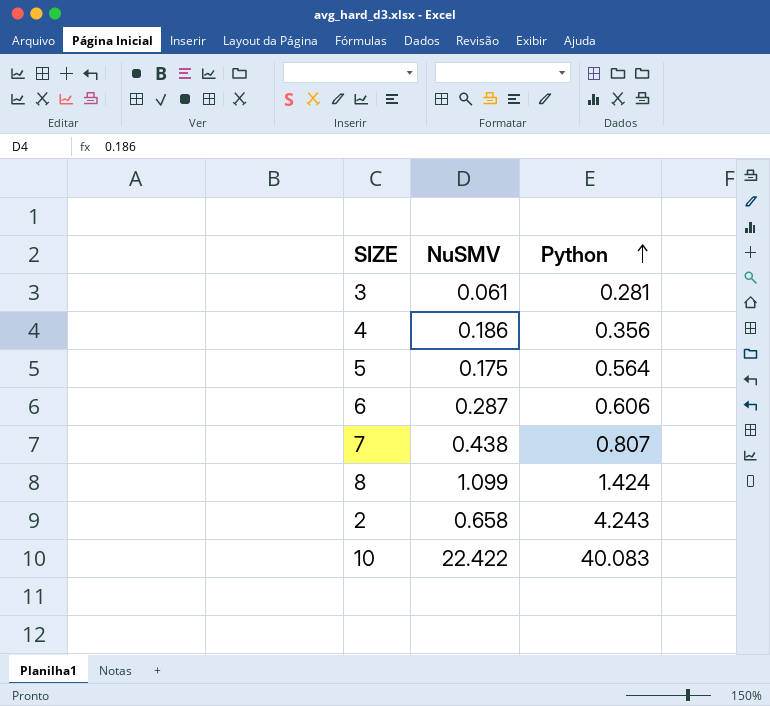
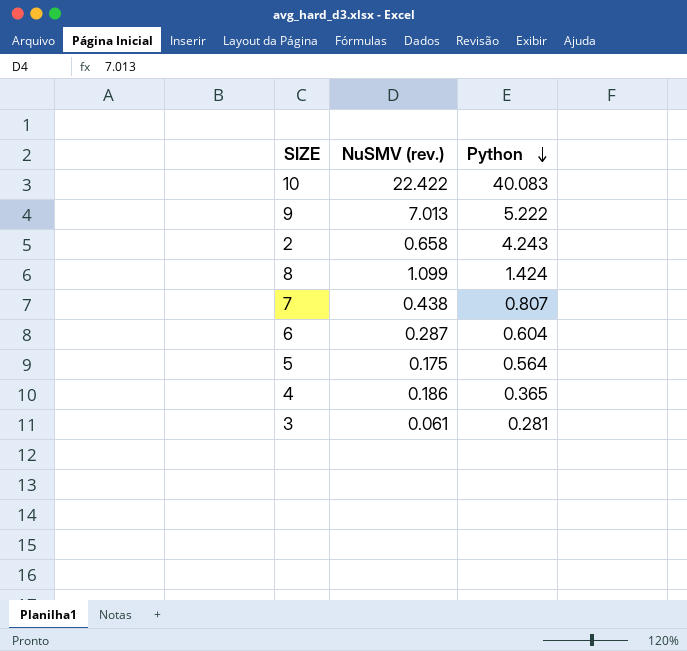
row order: Python ascending -> Python descending
column name: NuSMV -> NuSMV (rev.)
row 9: none -> 7.013 | 5.222
6 | Python: 0.606 -> 0.604
4 | Python: 0.356 -> 0.365

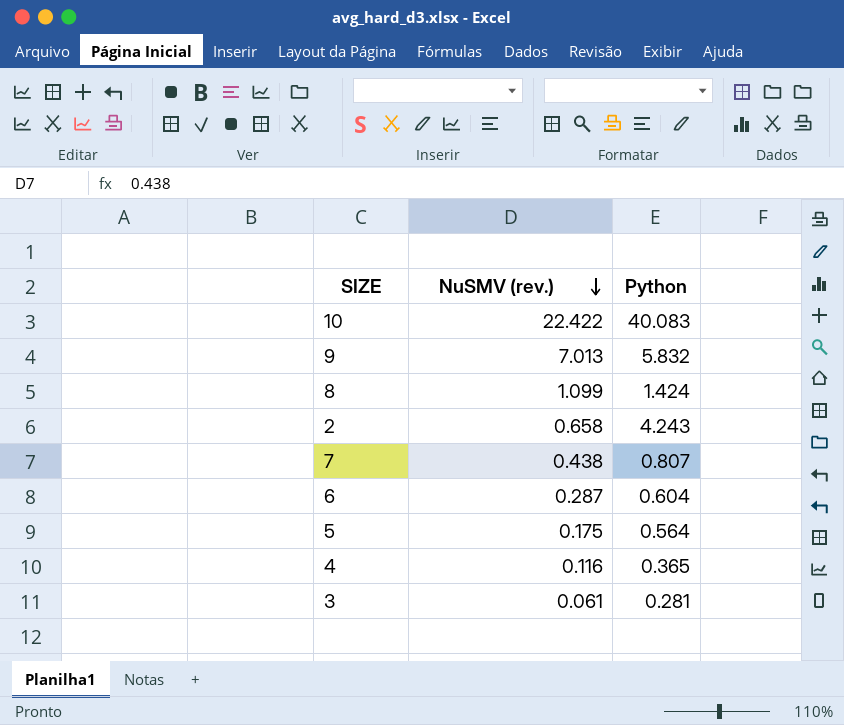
row order: Python descending -> NuSMV (rev.) descending
9 | Python: 5.222 -> 5.832
4 | NuSMV (rev.): 0.186 -> 0.116

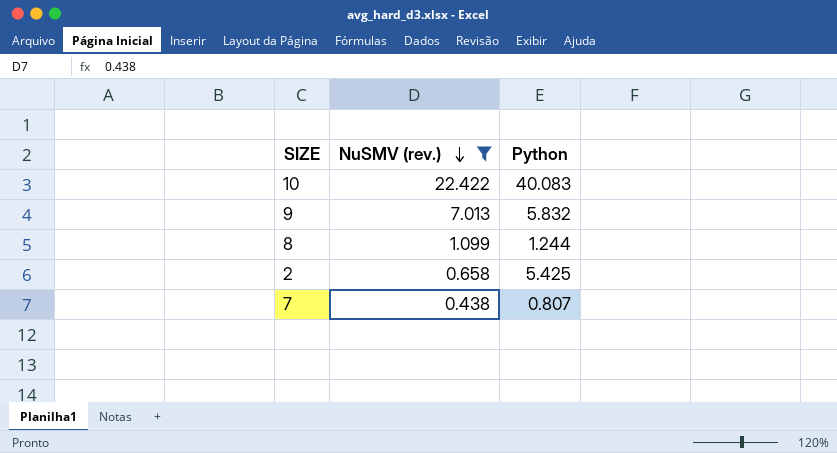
filter: none -> NuSMV (rev.) >= 0.438
8 | Python: 1.424 -> 1.244
2 | Python: 4.243 -> 5.425

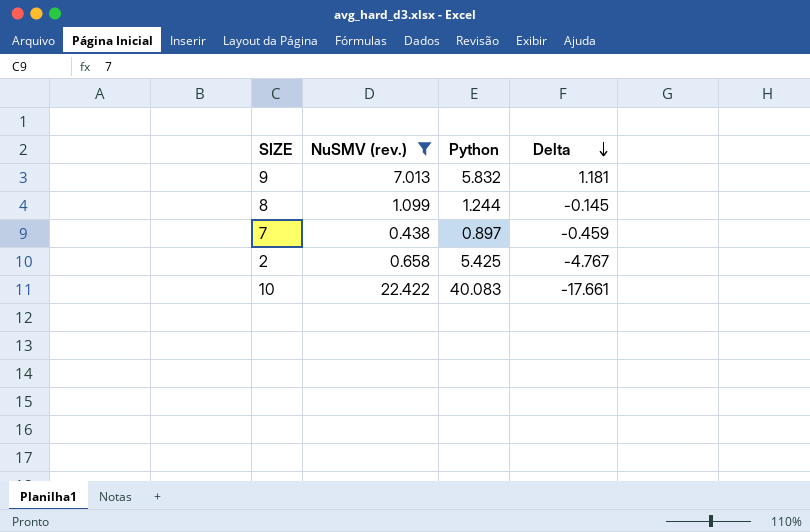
row order: NuSMV (rev.) descending -> Delta descending
column Delta | formula: none -> [NuSMV (rev.)] - [Python]
7 | Python: 0.807 -> 0.897

